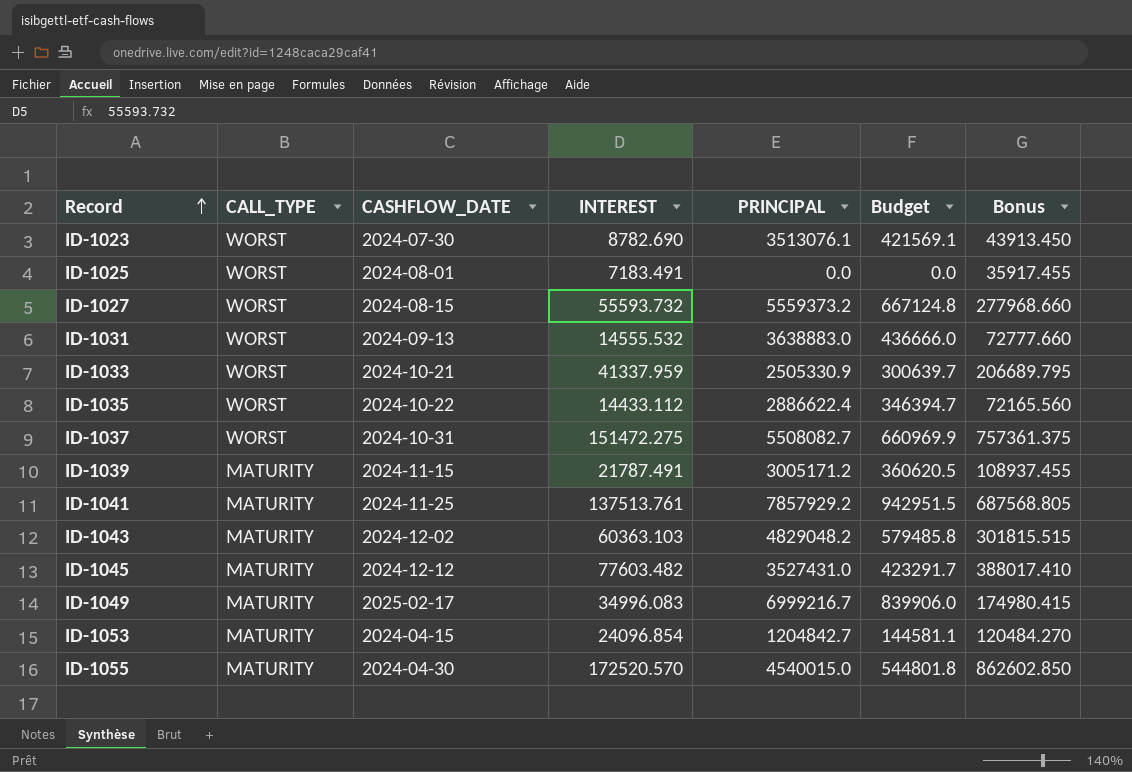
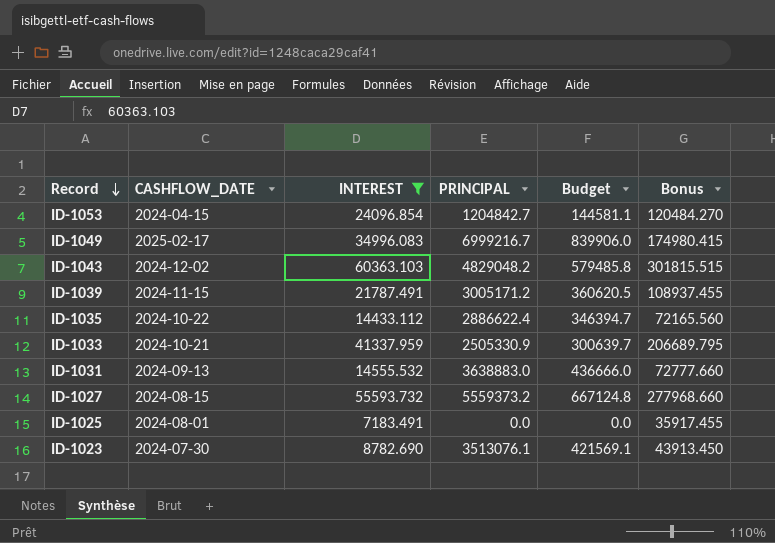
filter: none -> INTEREST <= 60363.103
row order: Record ascending -> Record descending
column CALL_TYPE | position: 2 -> none

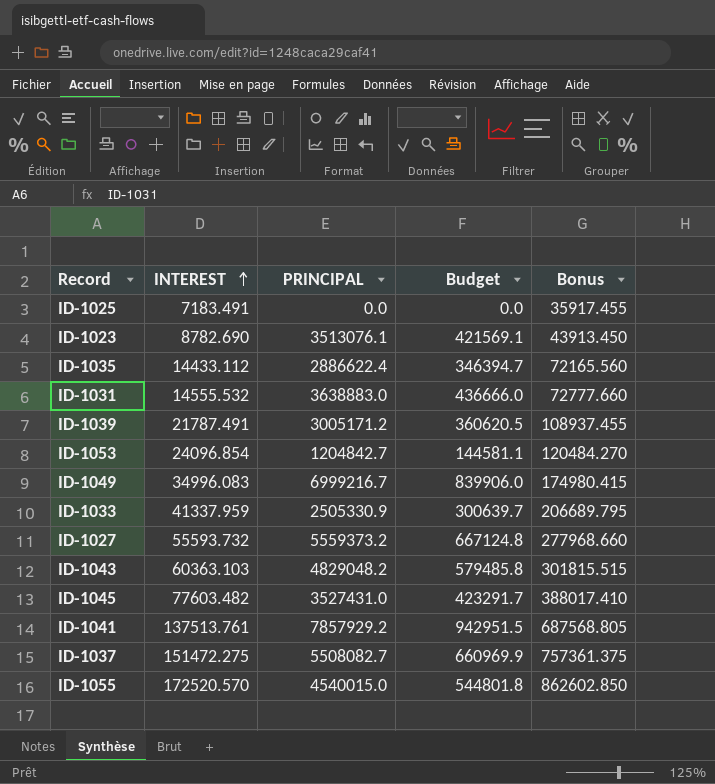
filter: INTEREST <= 60363.103 -> none
row order: Record descending -> INTEREST ascending
column CASHFLOW_DATE | position: 2 -> none

